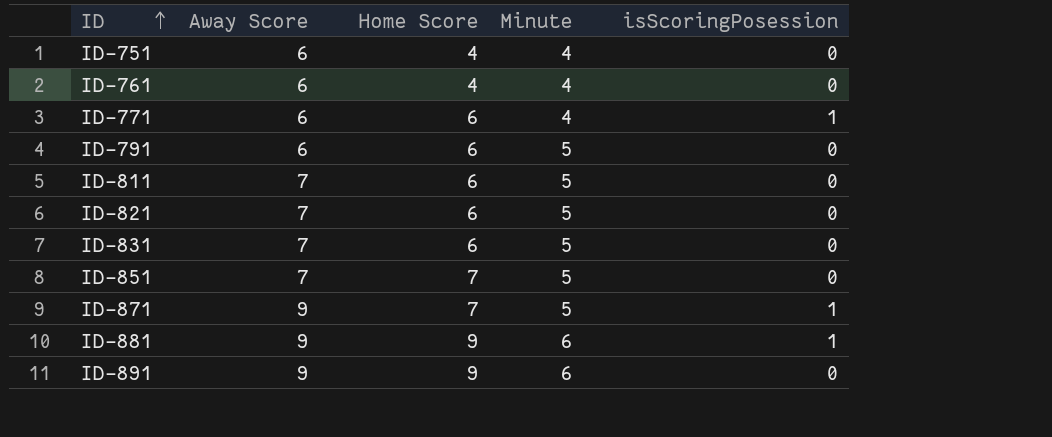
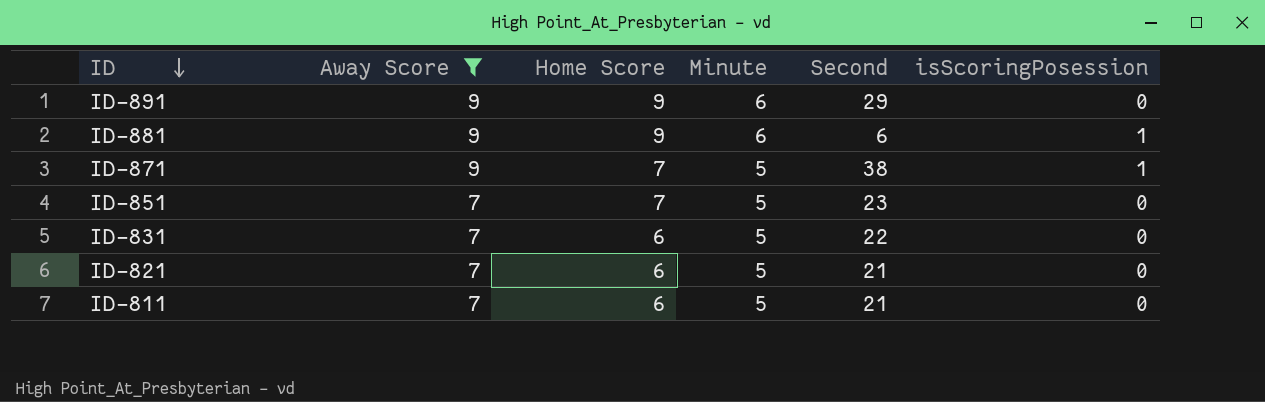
filter: none -> Away Score != 6
row order: ID ascending -> ID descending
column Second | position: none -> 5

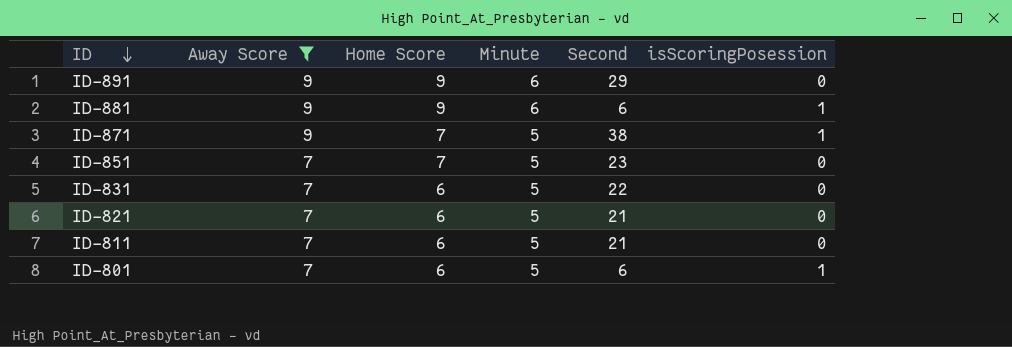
row ID-801: none -> 7 | 6 | 5 | 6 | 1

